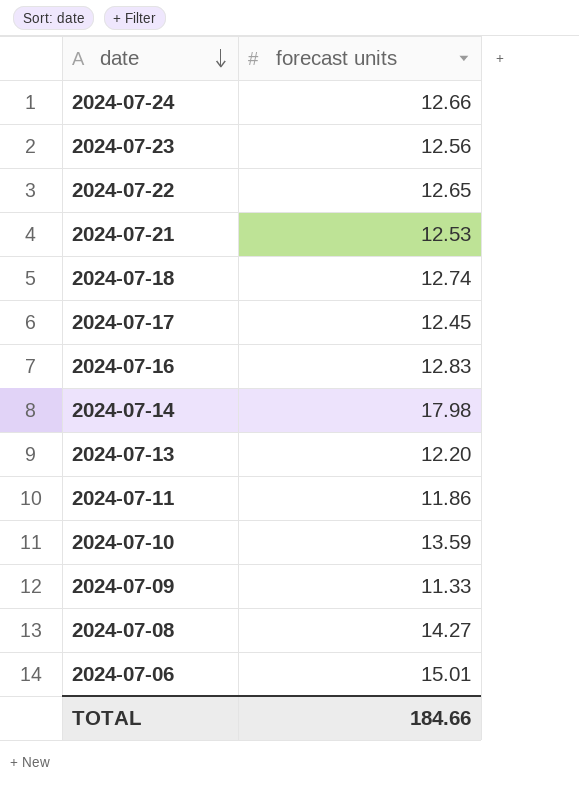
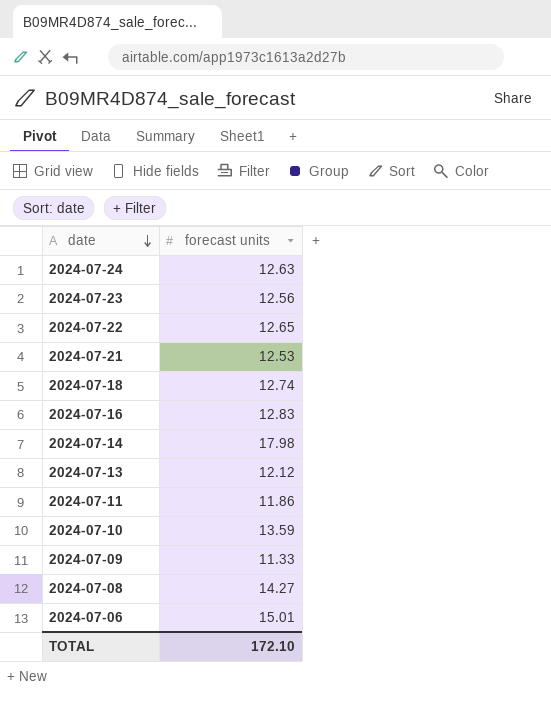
row 2024-07-17: 12.45 -> none
2024-07-24 | forecast units: 12.66 -> 12.63
2024-07-13 | forecast units: 12.20 -> 12.12
TOTAL | forecast units: 184.66 -> 172.10

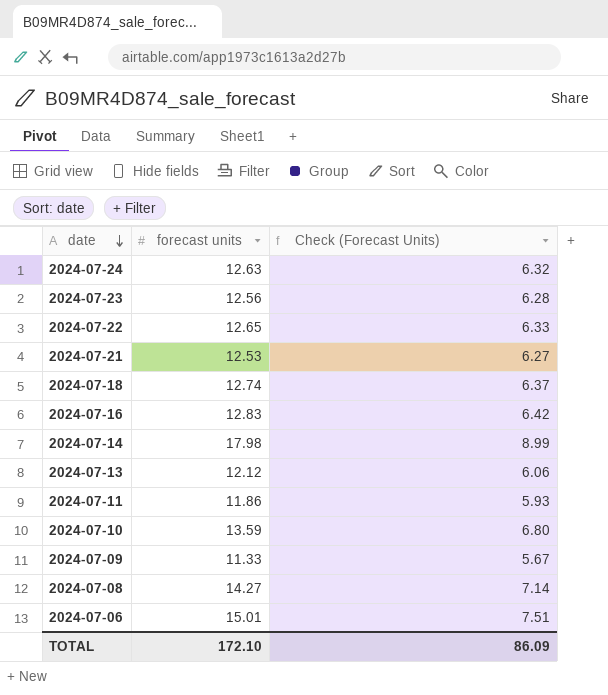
column Check (Forecast Units) | formula: none -> [forecast units] * 0.5

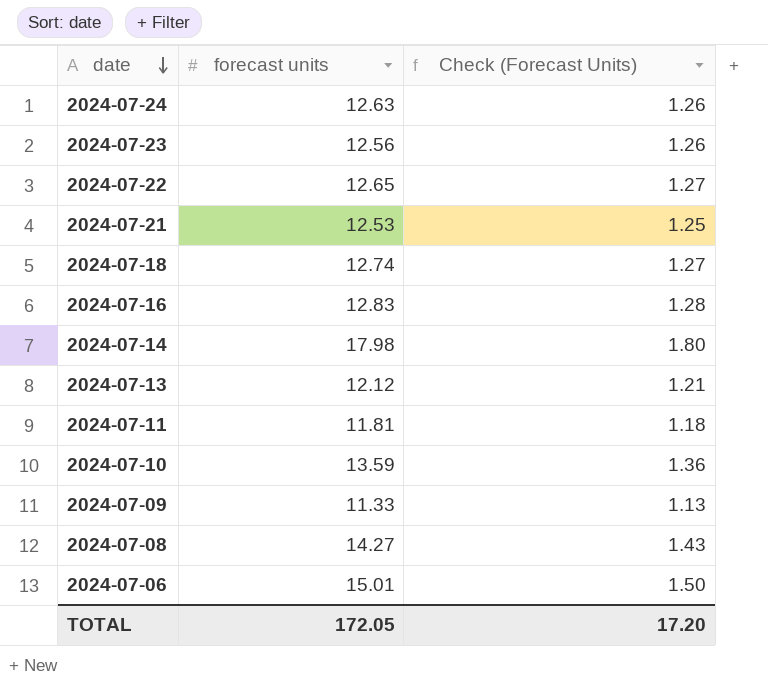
column Check (Forecast Units) | formula: [forecast units] * 0.5 -> [forecast units] * 0.1
2024-07-11 | forecast units: 11.86 -> 11.81
TOTAL | forecast units: 172.10 -> 172.05
TOTAL | Check (Forecast Units): 86.09 -> 17.20

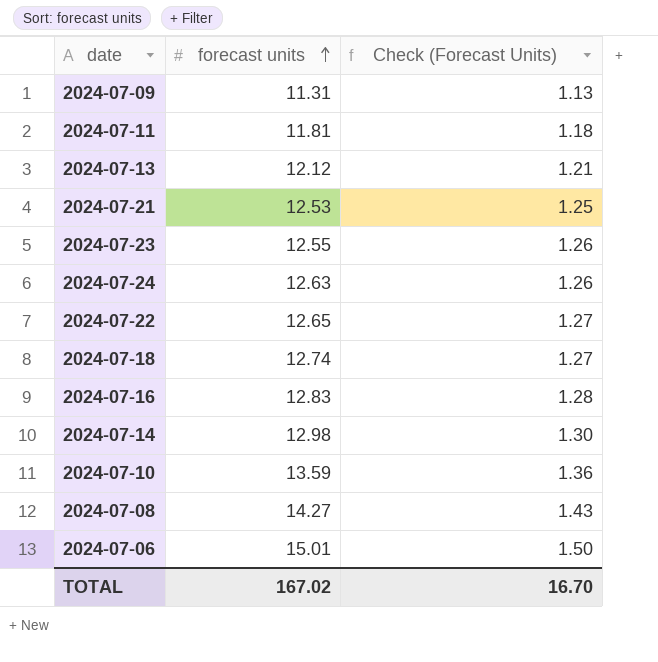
row order: date descending -> forecast units ascending
2024-07-09 | forecast units: 11.33 -> 11.31
2024-07-23 | forecast units: 12.56 -> 12.55
2024-07-14 | forecast units: 17.98 -> 12.98
2024-07-14 | Check (Forecast Units): 1.80 -> 1.30
TOTAL | forecast units: 172.05 -> 167.02
TOTAL | Check (Forecast Units): 17.20 -> 16.70

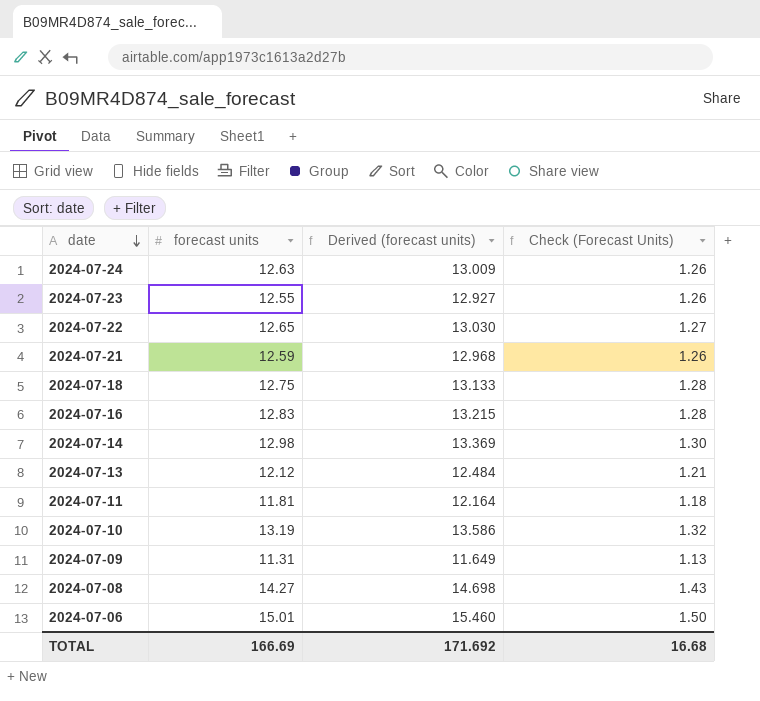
row order: forecast units ascending -> date descending
column Derived (forecast units) | formula: none -> [forecast units] * 1.03
2024-07-21 | forecast units: 12.53 -> 12.59
2024-07-21 | Check (Forecast Units): 1.25 -> 1.26
2024-07-18 | forecast units: 12.74 -> 12.75
2024-07-18 | Check (Forecast Units): 1.27 -> 1.28
2024-07-10 | forecast units: 13.59 -> 13.19
2024-07-10 | Check (Forecast Units): 1.36 -> 1.32
TOTAL | forecast units: 167.02 -> 166.69
TOTAL | Check (Forecast Units): 16.70 -> 16.68

